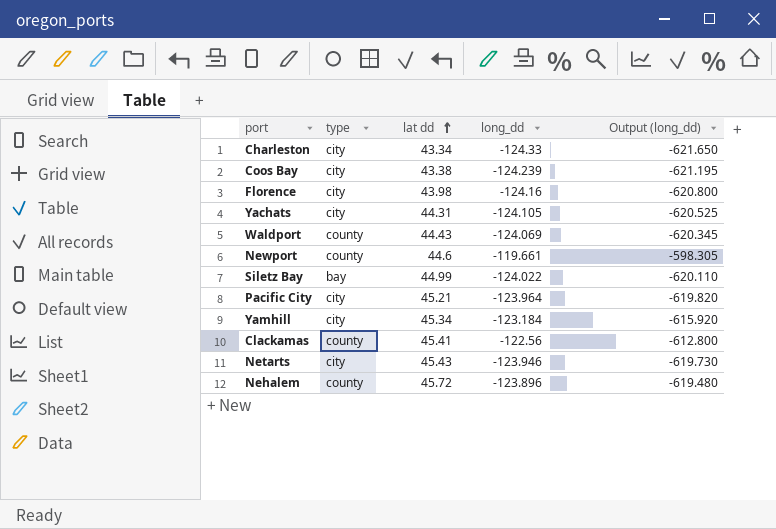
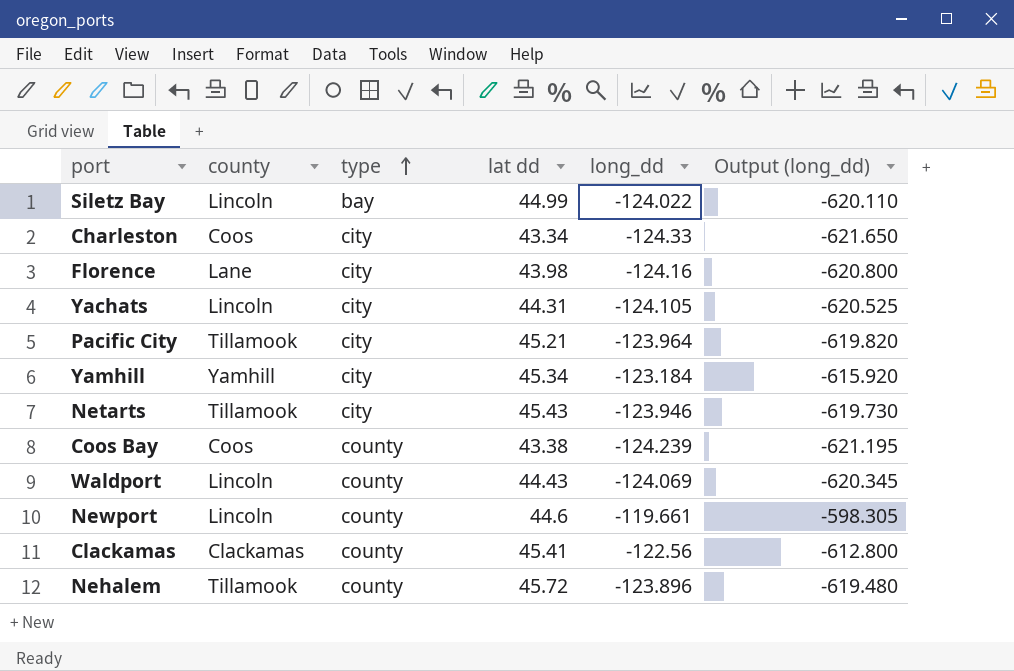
row order: lat dd ascending -> type ascending
column county | position: none -> 2
Coos Bay | type: city -> county

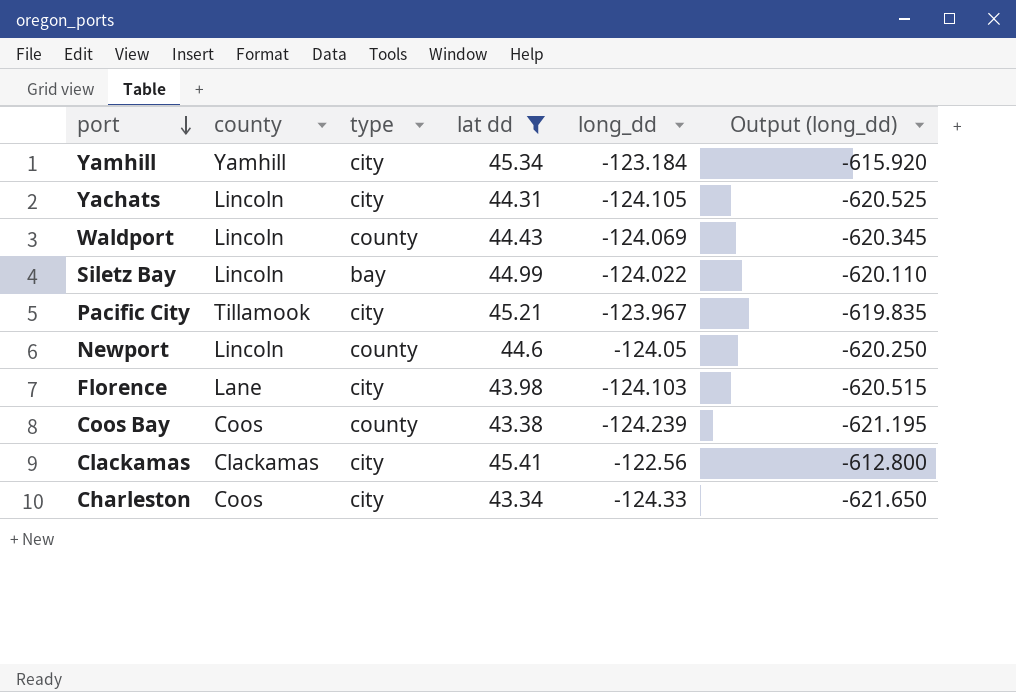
filter: none -> lat dd <= 45.41
row order: type ascending -> port descending
Pacific City | long_dd: -123.964 -> -123.967
Pacific City | Output (long_dd): -619.820 -> -619.835
Newport | long_dd: -119.661 -> -124.05
Newport | Output (long_dd): -598.305 -> -620.250
Florence | long_dd: -124.16 -> -124.103
Florence | Output (long_dd): -620.800 -> -620.515
Clackamas | type: county -> city

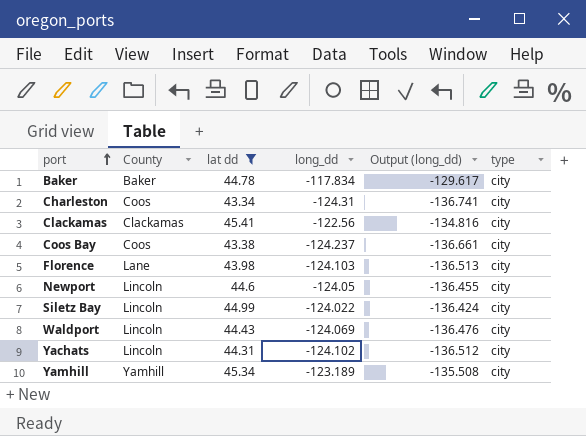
row order: port descending -> port ascending
column name: county -> County
column Output (long_dd) | formula: [long_dd] * 5 -> [long_dd] * 1.1
column type | position: 3 -> 6
row Pacific City: Tillamook | city | 45.21 | -123.967 | -619.835 -> none
row Baker: none -> Baker | 44.78 | -117.834 | -129.617 | city
Charleston | long_dd: -124.33 -> -124.31
Coos Bay | long_dd: -124.239 -> -124.237
Coos Bay | type: county -> city
Newport | type: county -> city
Siletz Bay | type: bay -> city
Waldport | type: county -> city
Yachats | long_dd: -124.105 -> -124.102
Yamhill | long_dd: -123.184 -> -123.189

